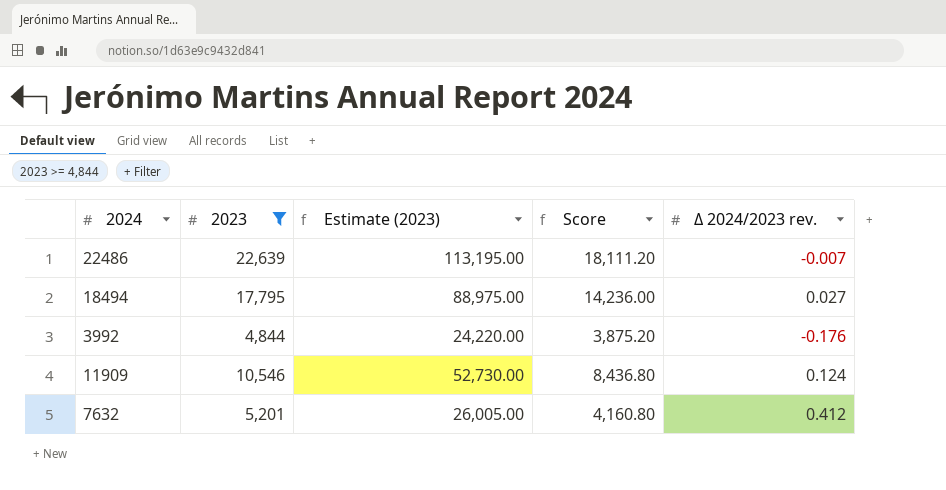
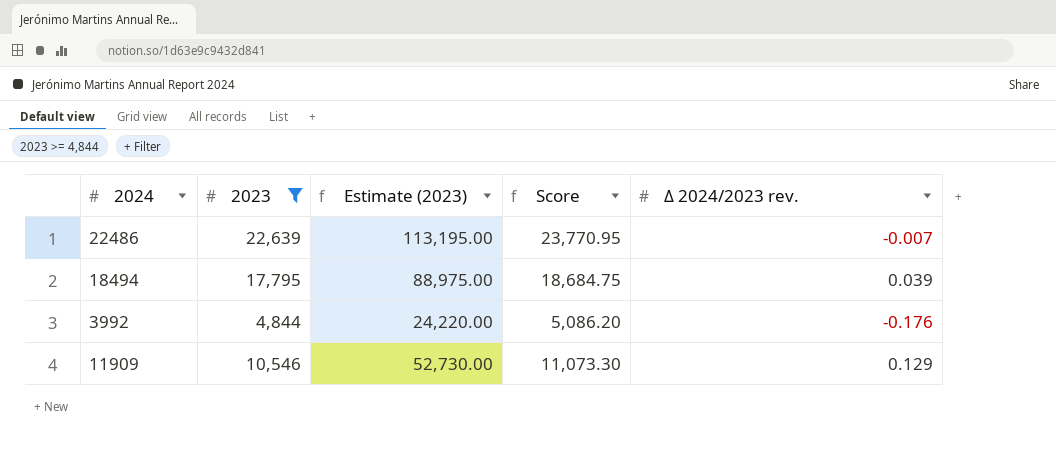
column Score | formula: [2023] * 0.8 -> [2023] * 1.05
row 7632: 5,201 | 26,005.00 | 4,160.80 | 0.412 -> none
18494 | Δ 2024/2023 rev.: 0.027 -> 0.039
11909 | Δ 2024/2023 rev.: 0.124 -> 0.129

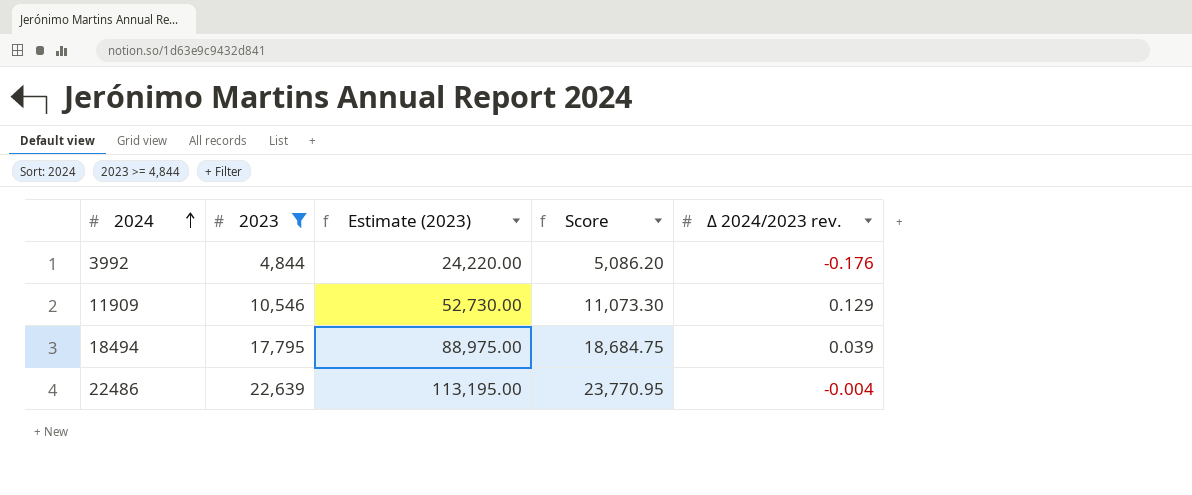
row order: none -> 2024 ascending
22486 | Δ 2024/2023 rev.: -0.007 -> -0.004

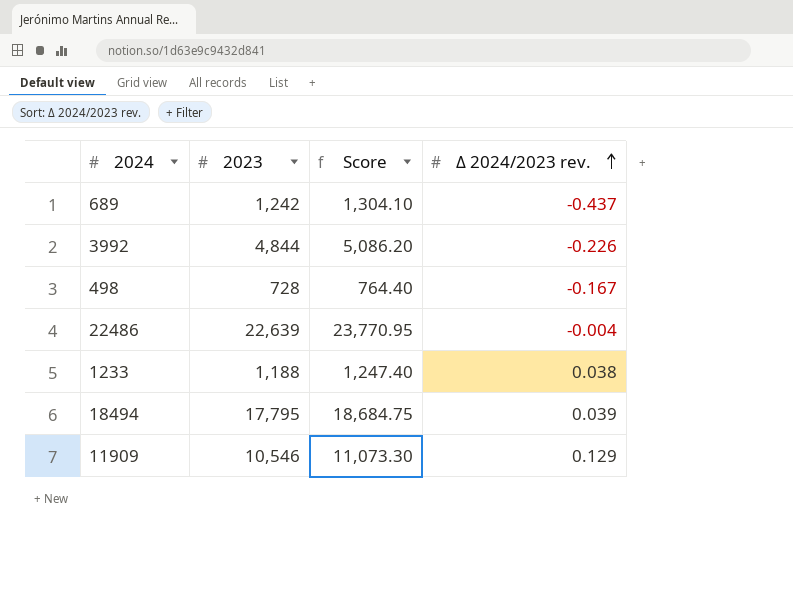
filter: 2023 >= 4,844 -> none
row order: 2024 ascending -> Δ 2024/2023 rev. ascending
column Estimate (2023) | formula: [2023] * 5 -> none
3992 | Δ 2024/2023 rev.: -0.176 -> -0.226

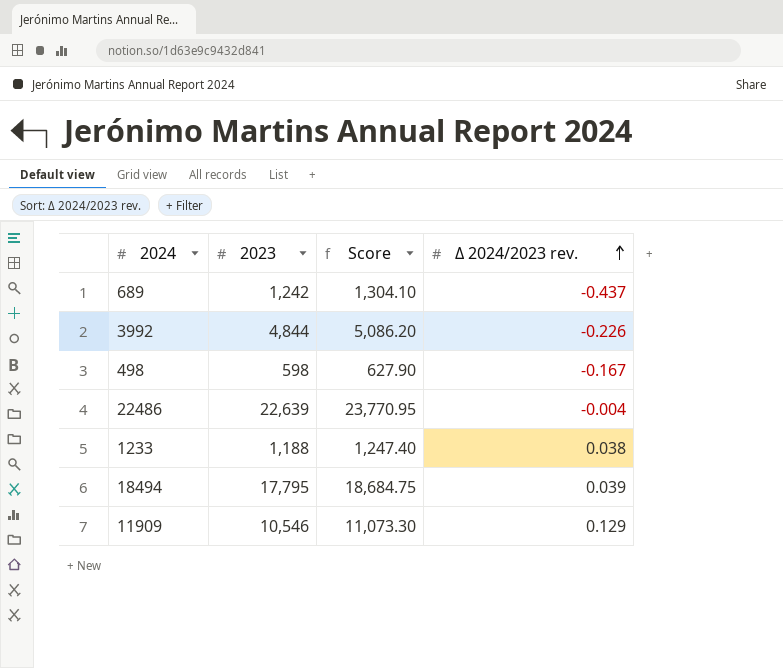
498 | 2023: 728 -> 598
498 | Score: 764.40 -> 627.90

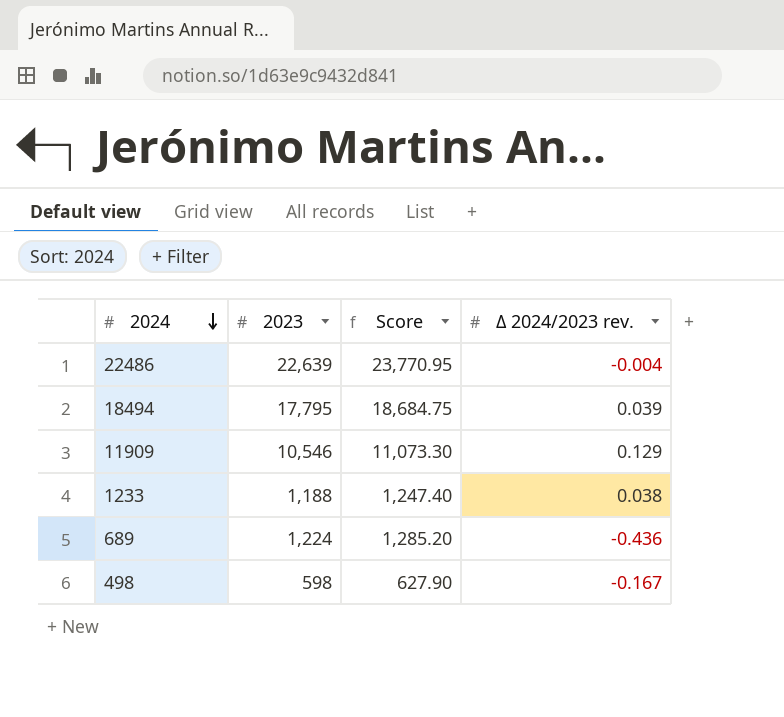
row order: Δ 2024/2023 rev. ascending -> 2024 descending
row 3992: 4,844 | 5,086.20 | -0.226 -> none
689 | 2023: 1,242 -> 1,224
689 | Score: 1,304.10 -> 1,285.20
689 | Δ 2024/2023 rev.: -0.437 -> -0.436

